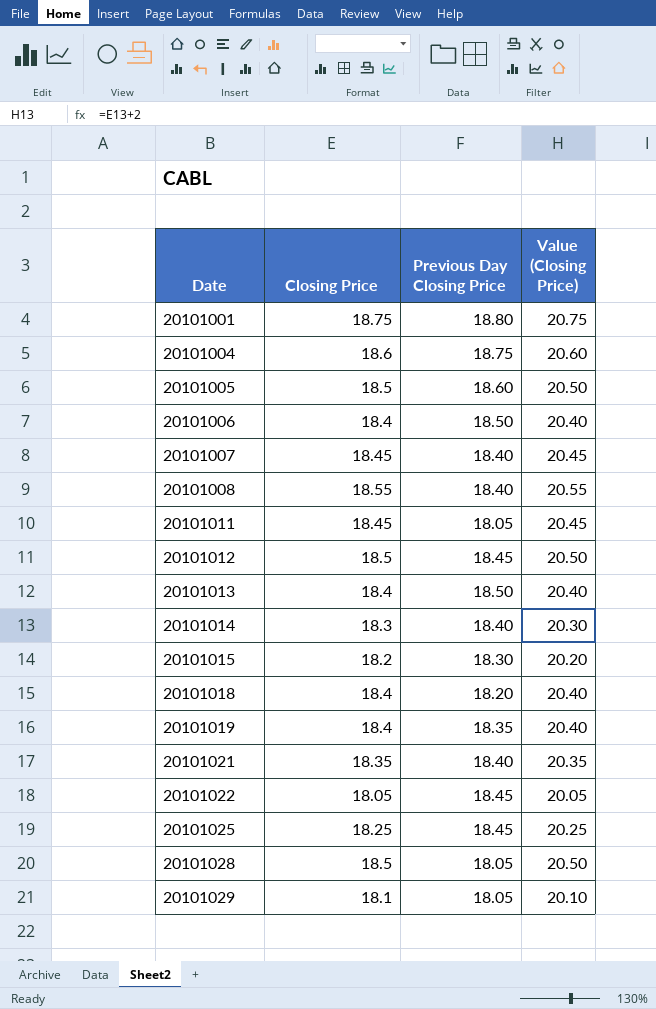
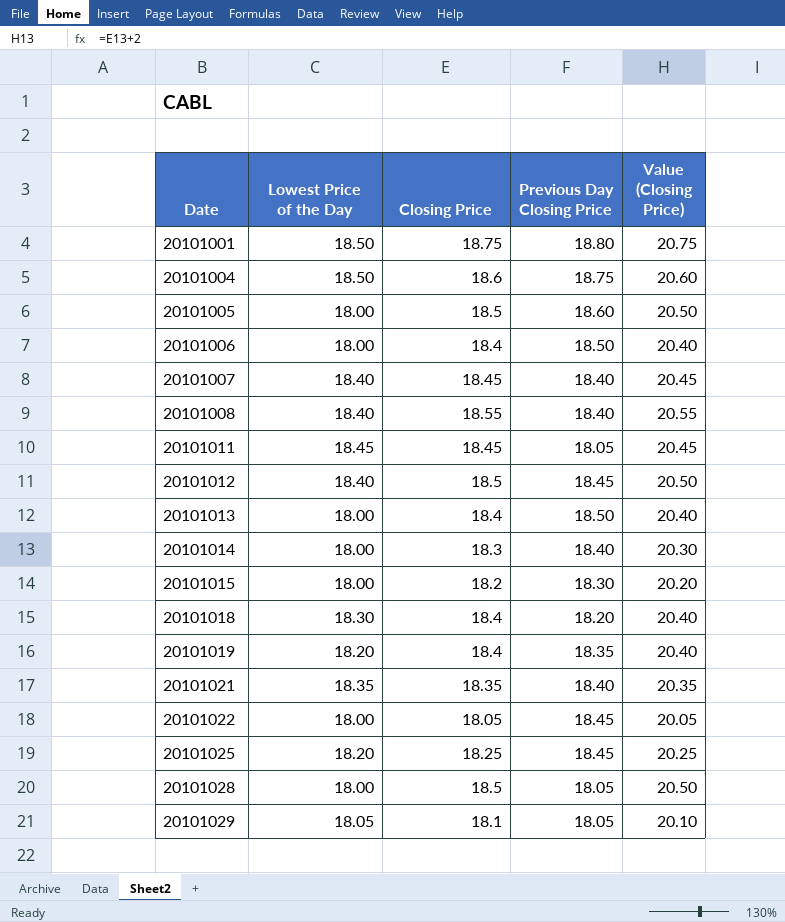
column Lowest Price of the Day | position: none -> 2

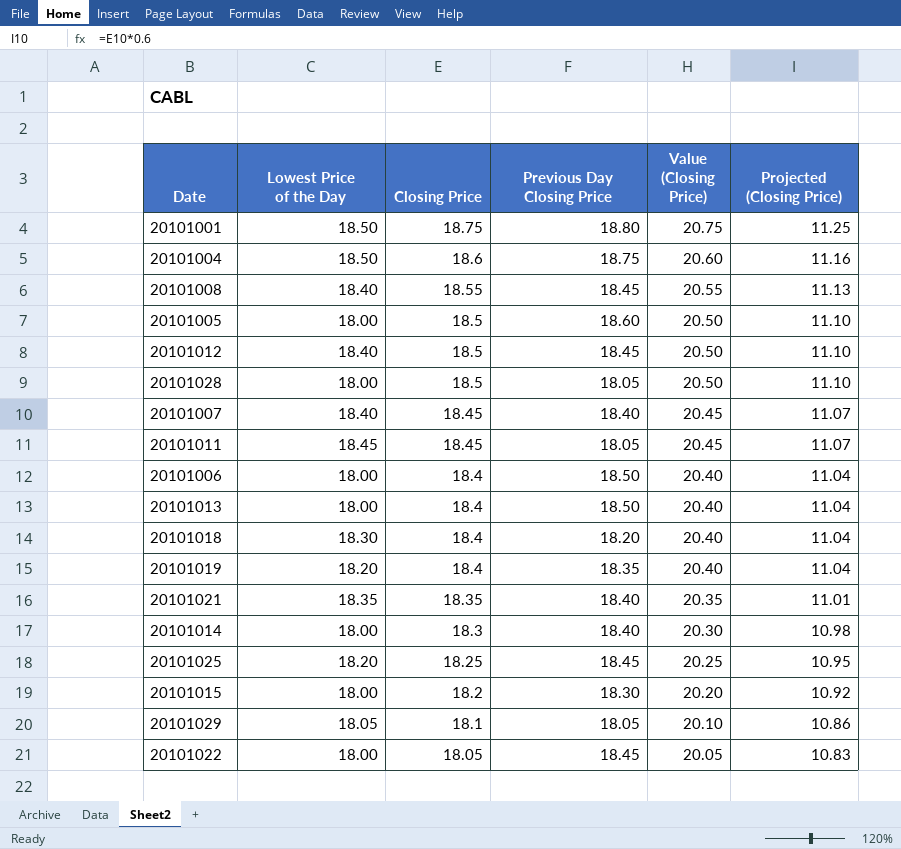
row order: Date ascending -> Closing Price descending
column Projected (Closing Price) | formula: none -> [Closing Price] * 0.6
20101008 | Previous Day Closing Price: 18.40 -> 18.45

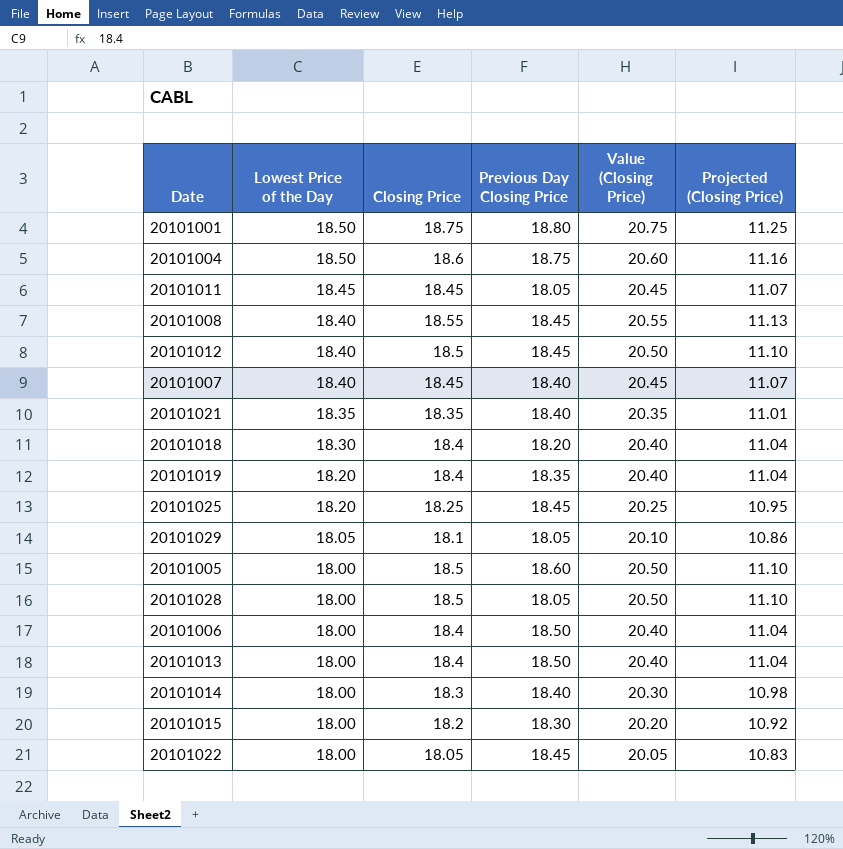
row order: Closing Price descending -> Lowest Price of the Day descending

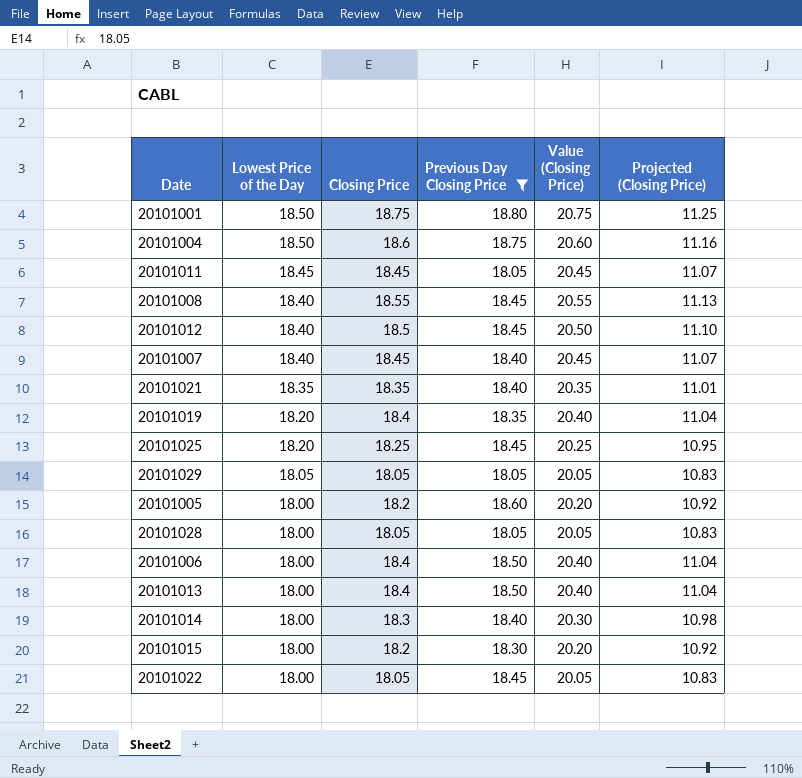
filter: none -> Previous Day Closing Price != 18.20
20101029 | Closing Price: 18.1 -> 18.05
20101029 | Value (Closing Price): 20.10 -> 20.05
20101029 | Projected (Closing Price): 10.86 -> 10.83
20101005 | Closing Price: 18.5 -> 18.2
20101005 | Value (Closing Price): 20.50 -> 20.20
20101005 | Projected (Closing Price): 11.10 -> 10.92
20101028 | Closing Price: 18.5 -> 18.05
20101028 | Value (Closing Price): 20.50 -> 20.05
20101028 | Projected (Closing Price): 11.10 -> 10.83

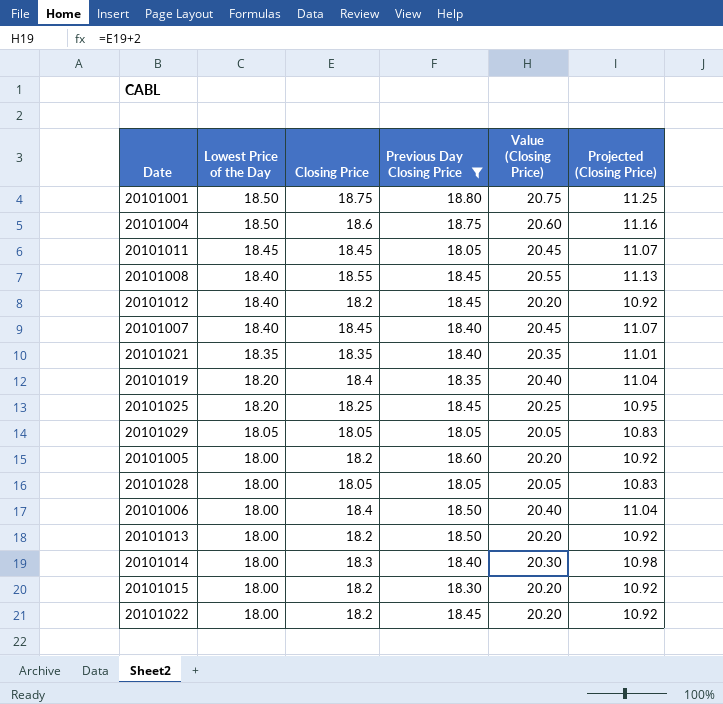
20101012 | Closing Price: 18.5 -> 18.2
20101012 | Value (Closing Price): 20.50 -> 20.20
20101012 | Projected (Closing Price): 11.10 -> 10.92
20101013 | Closing Price: 18.4 -> 18.2
20101013 | Value (Closing Price): 20.40 -> 20.20
20101013 | Projected (Closing Price): 11.04 -> 10.92
20101022 | Closing Price: 18.05 -> 18.2
20101022 | Value (Closing Price): 20.05 -> 20.20
20101022 | Projected (Closing Price): 10.83 -> 10.92

